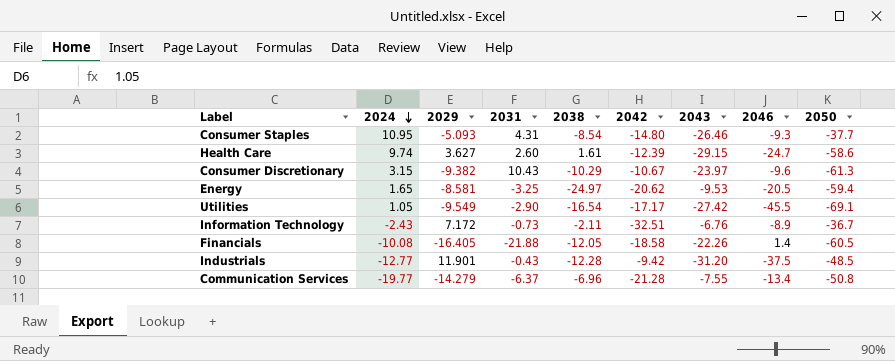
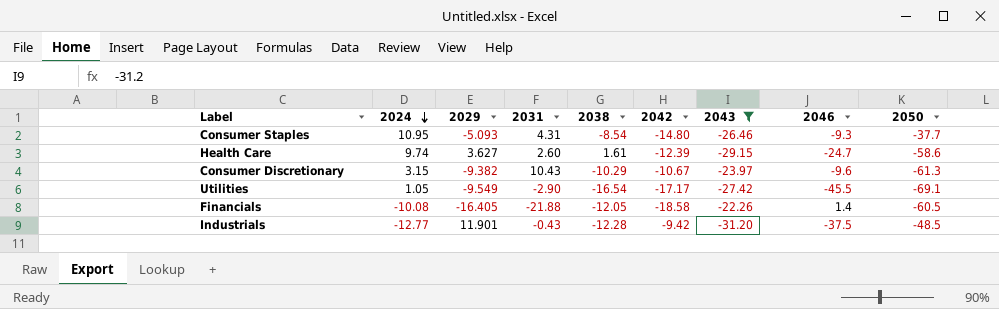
filter: none -> 2043 <= -22.26

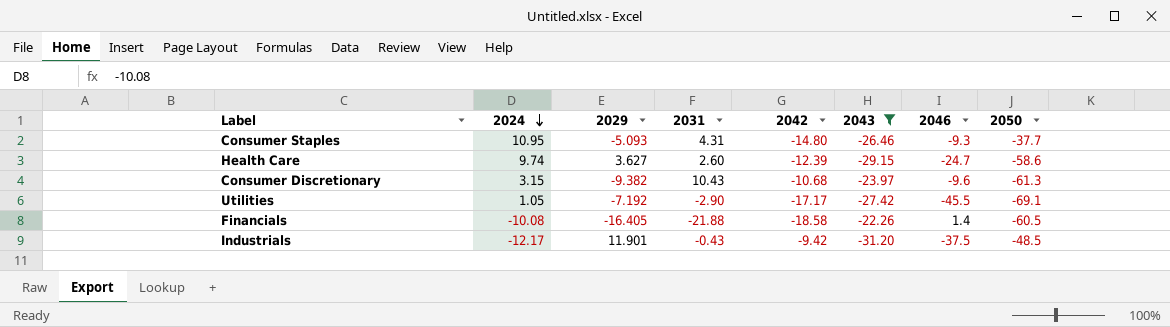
column 2038 | position: 5 -> none
Consumer Discretionary | 2042: -10.67 -> -10.68
Utilities | 2029: -9.549 -> -7.192
Industrials | 2024: -12.77 -> -12.17

